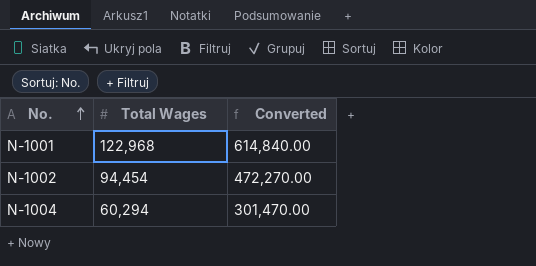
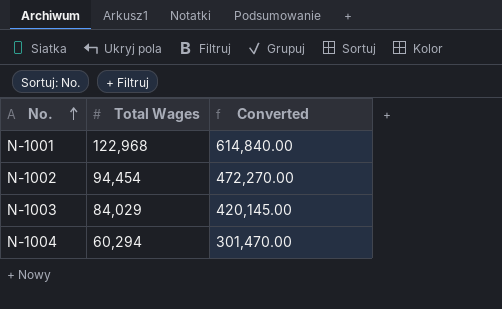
row N-1003: none -> 84,029 | 420,145.00

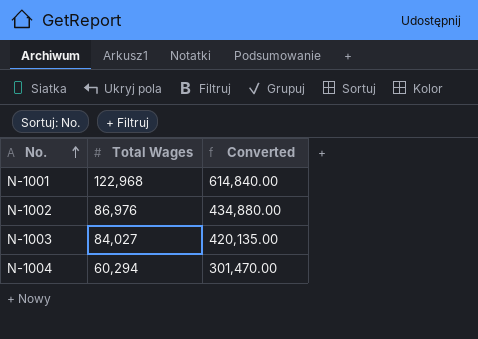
N-1002 | Total Wages: 94,454 -> 86,976
N-1002 | Converted: 472,270.00 -> 434,880.00
N-1003 | Total Wages: 84,029 -> 84,027
N-1003 | Converted: 420,145.00 -> 420,135.00

